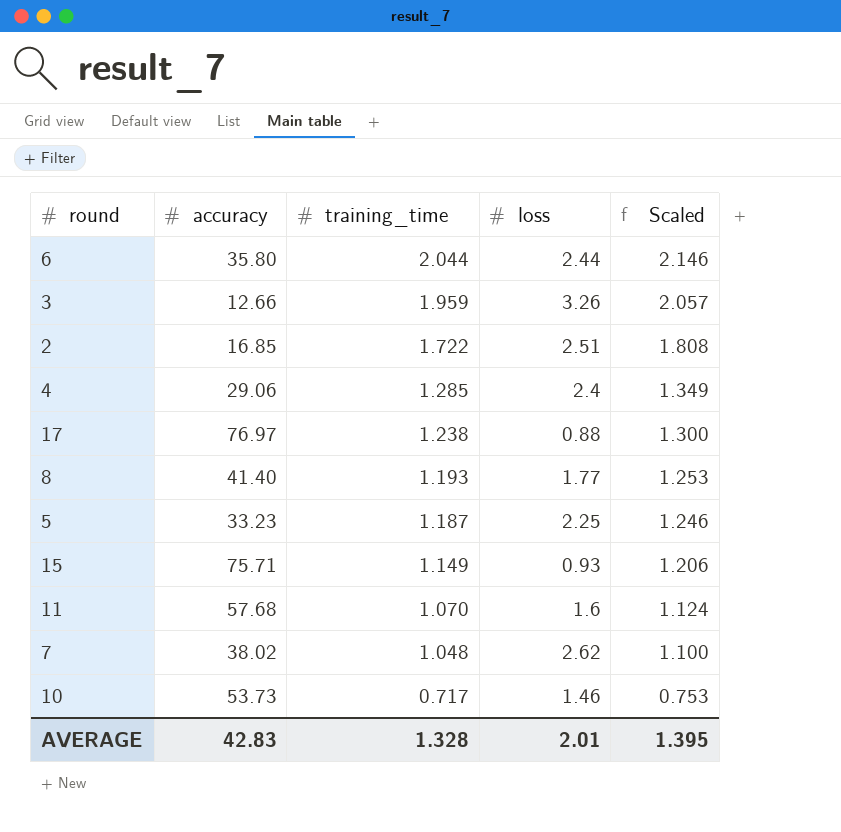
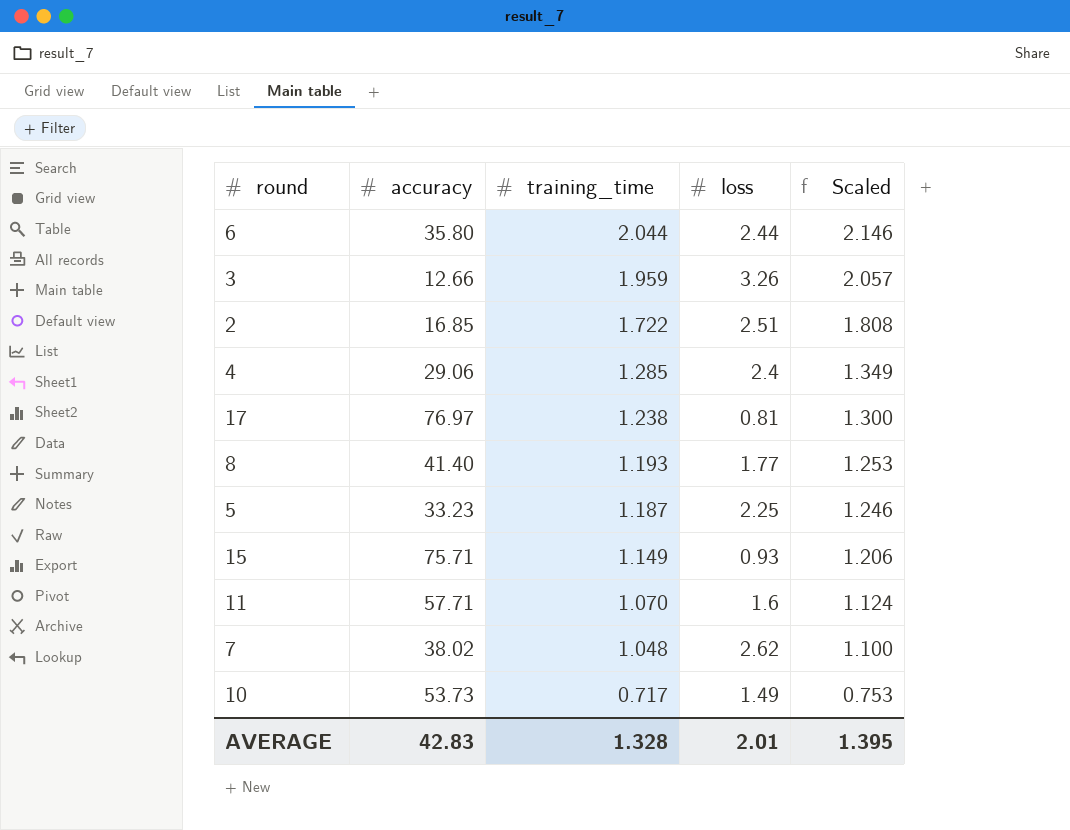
17 | loss: 0.88 -> 0.81
11 | accuracy: 57.68 -> 57.71
10 | loss: 1.46 -> 1.49

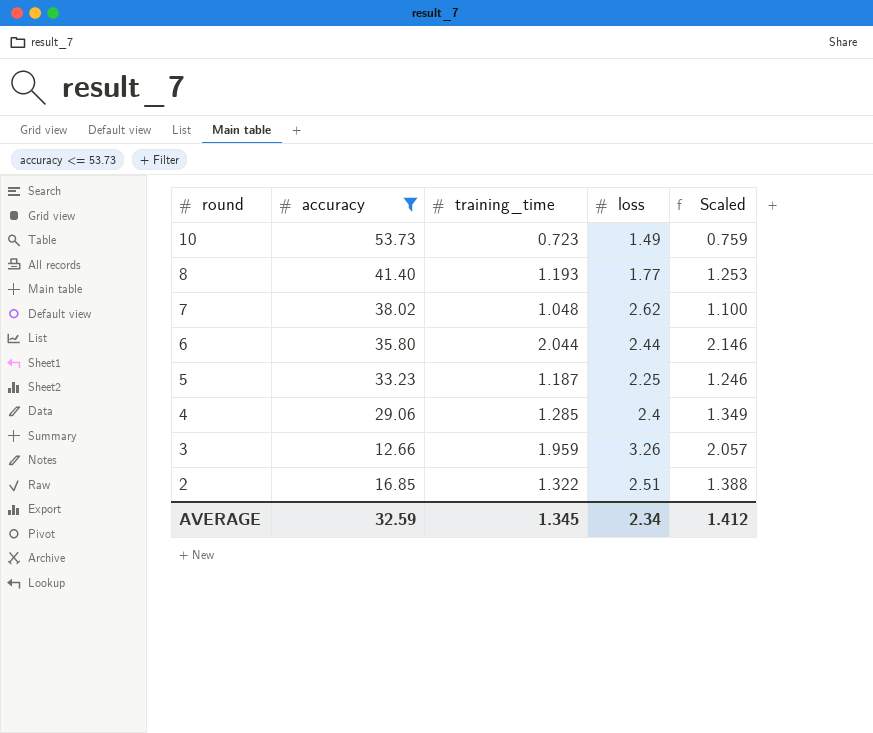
filter: none -> accuracy <= 53.73
row order: training_time descending -> round descending
10 | training_time: 0.717 -> 0.723
10 | Scaled: 0.753 -> 0.759
2 | training_time: 1.722 -> 1.322
2 | Scaled: 1.808 -> 1.388
AVERAGE | accuracy: 42.83 -> 32.59
AVERAGE | training_time: 1.328 -> 1.345
AVERAGE | loss: 2.01 -> 2.34
AVERAGE | Scaled: 1.395 -> 1.412

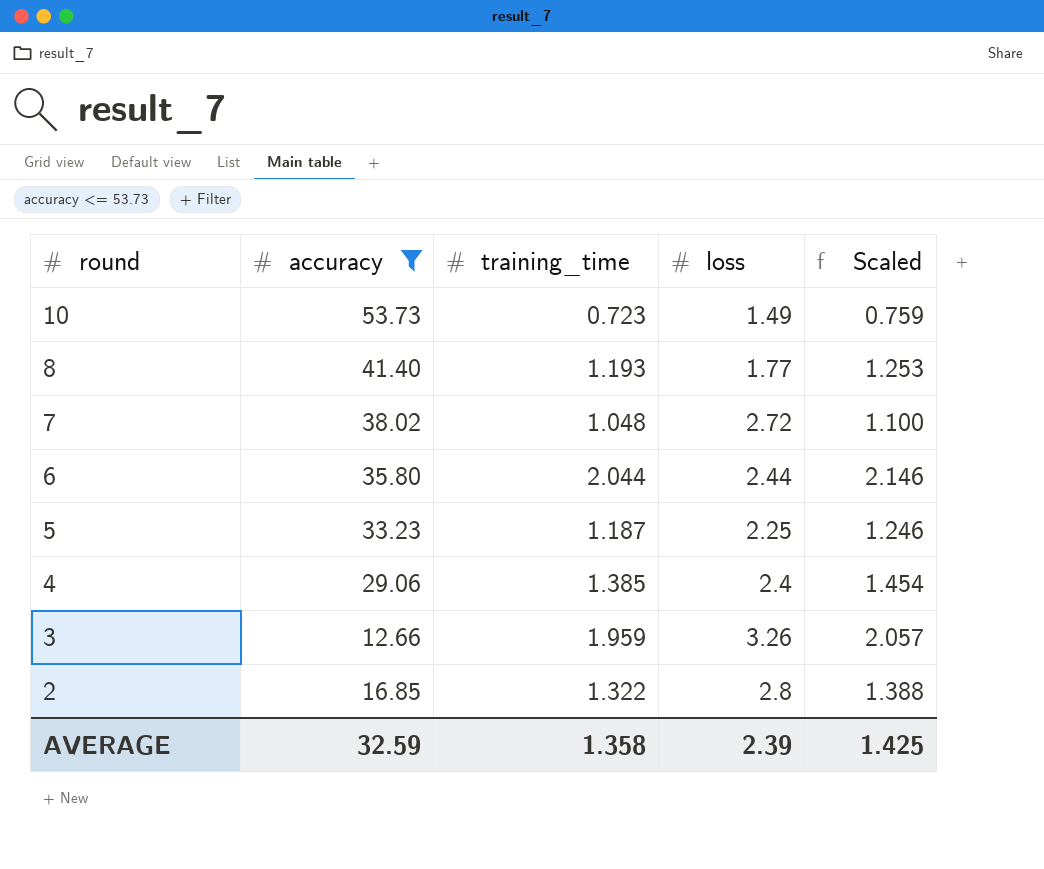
7 | loss: 2.62 -> 2.72
4 | training_time: 1.285 -> 1.385
4 | Scaled: 1.349 -> 1.454
2 | loss: 2.51 -> 2.8
AVERAGE | training_time: 1.345 -> 1.358
AVERAGE | loss: 2.34 -> 2.39
AVERAGE | Scaled: 1.412 -> 1.425

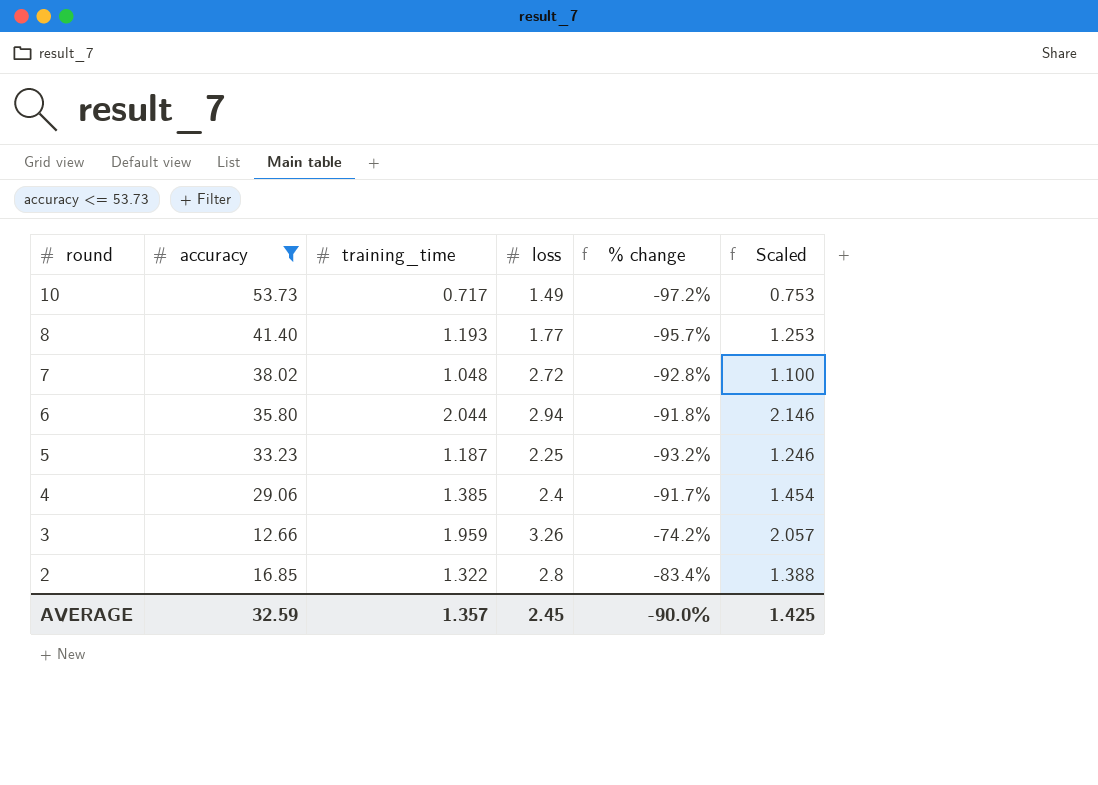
column % change | formula: none -> ([loss] - [accuracy]) / [accuracy]
10 | training_time: 0.723 -> 0.717
10 | Scaled: 0.759 -> 0.753
6 | loss: 2.44 -> 2.94
AVERAGE | training_time: 1.358 -> 1.357
AVERAGE | loss: 2.39 -> 2.45

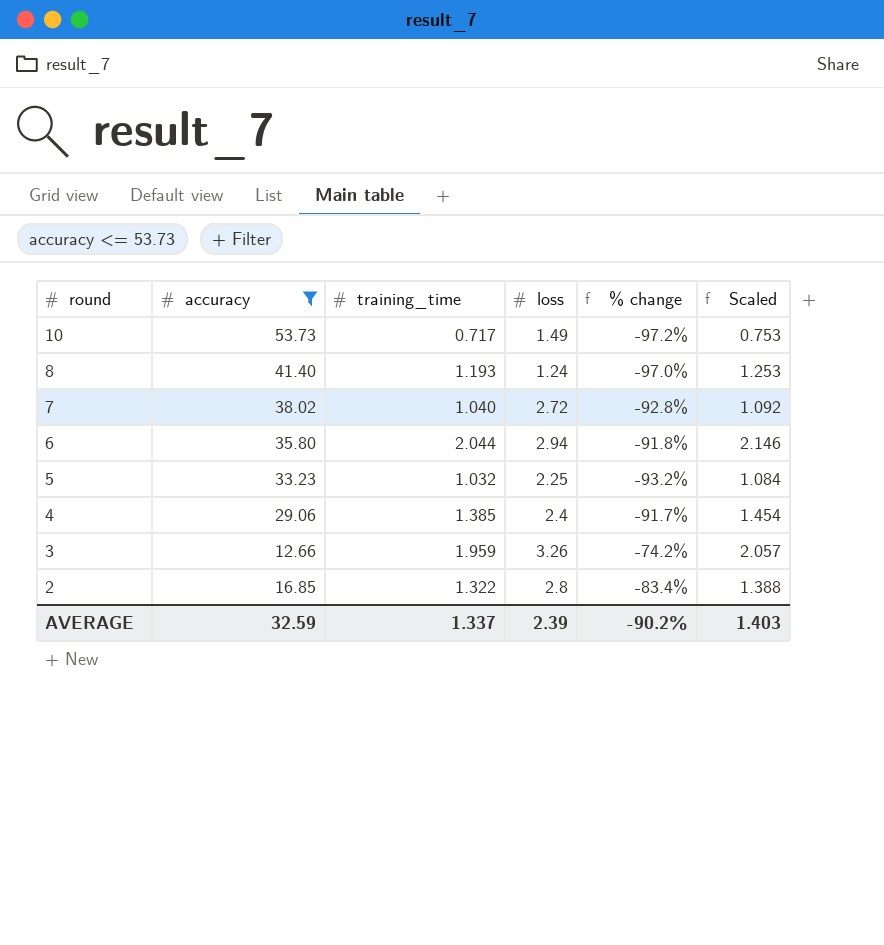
8 | loss: 1.77 -> 1.24
8 | % change: -95.7% -> -97.0%
7 | training_time: 1.048 -> 1.040
7 | Scaled: 1.100 -> 1.092
5 | training_time: 1.187 -> 1.032
5 | Scaled: 1.246 -> 1.084
AVERAGE | training_time: 1.357 -> 1.337
AVERAGE | loss: 2.45 -> 2.39
AVERAGE | % change: -90.0% -> -90.2%
AVERAGE | Scaled: 1.425 -> 1.403

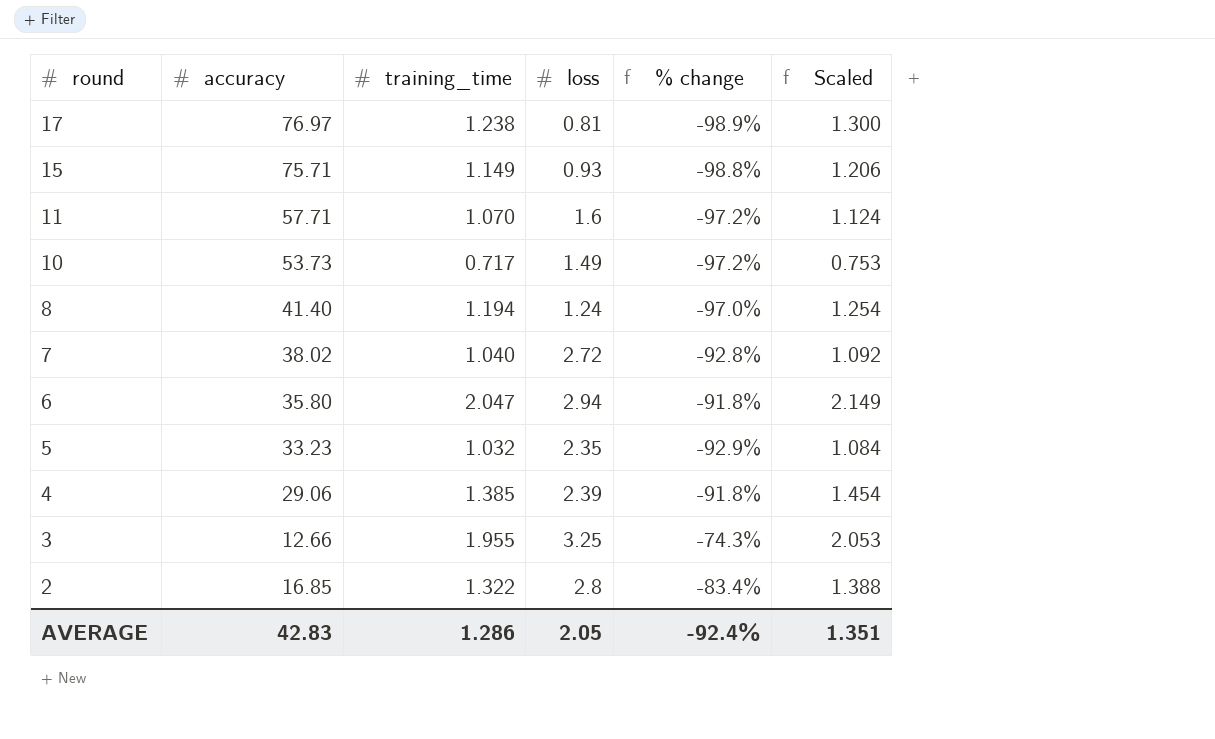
filter: accuracy <= 53.73 -> none
8 | training_time: 1.193 -> 1.194
8 | Scaled: 1.253 -> 1.254
6 | training_time: 2.044 -> 2.047
6 | Scaled: 2.146 -> 2.149
5 | loss: 2.25 -> 2.35
5 | % change: -93.2% -> -92.9%
4 | loss: 2.4 -> 2.39
4 | % change: -91.7% -> -91.8%
3 | training_time: 1.959 -> 1.955
3 | loss: 3.26 -> 3.25
3 | % change: -74.2% -> -74.3%
3 | Scaled: 2.057 -> 2.053
AVERAGE | accuracy: 32.59 -> 42.83
AVERAGE | training_time: 1.337 -> 1.286
AVERAGE | loss: 2.39 -> 2.05
AVERAGE | % change: -90.2% -> -92.4%
AVERAGE | Scaled: 1.403 -> 1.351

